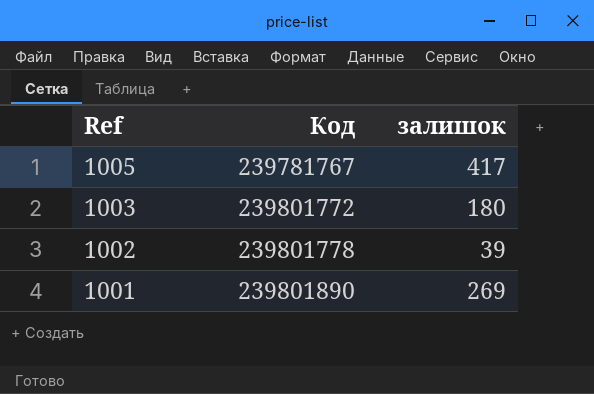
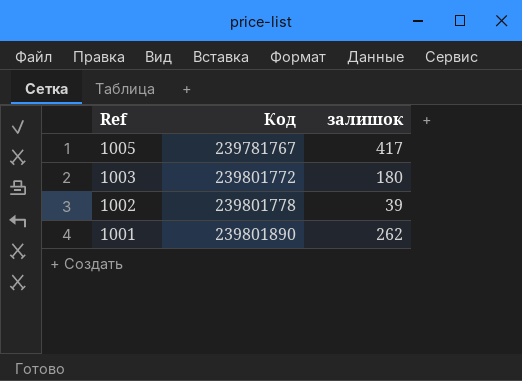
1001 | залишок: 269 -> 262

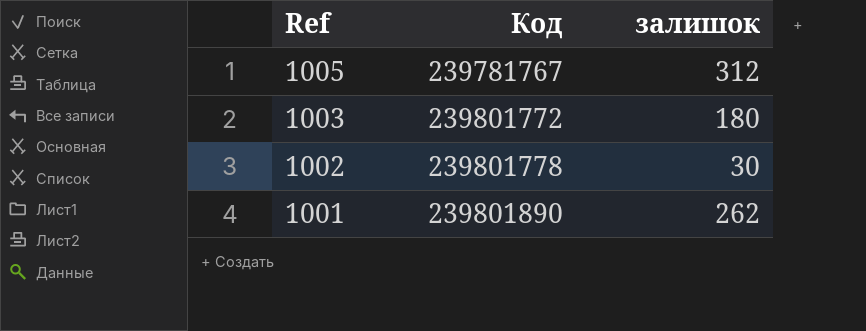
1005 | залишок: 417 -> 312
1002 | залишок: 39 -> 30

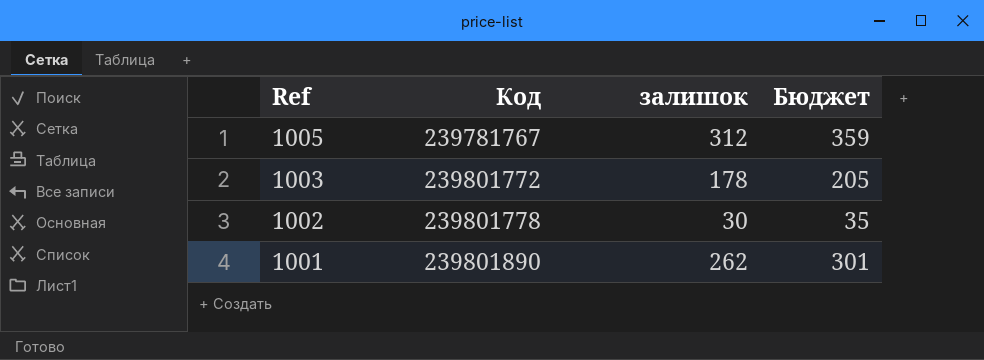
column Бюджет | formula: none -> [залишок] * 1,15
1003 | залишок: 180 -> 178

